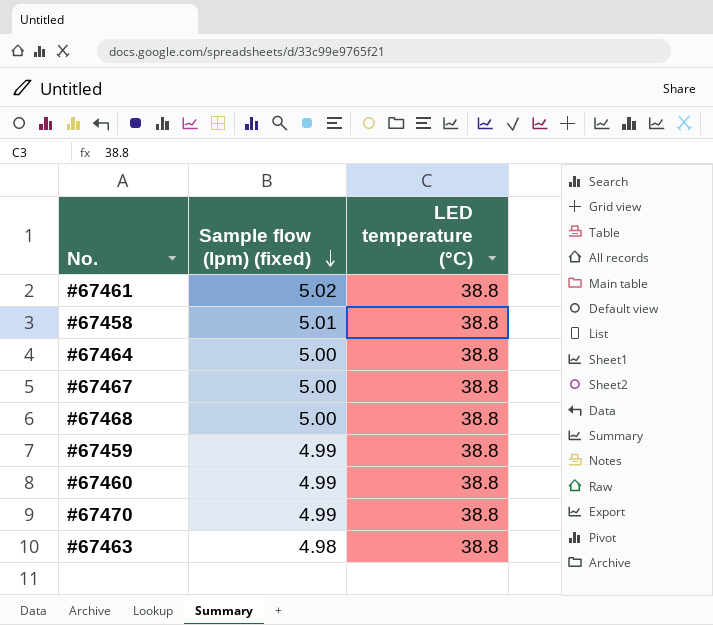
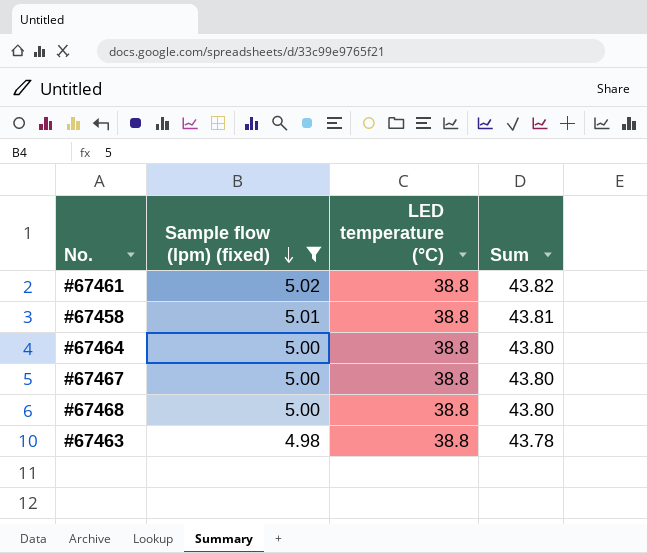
filter: none -> Sample flow (lpm) (fixed) != 4.99
column Sum | formula: none -> [Sample flow (lpm) (fixed)] + [LED temperature (°C)]

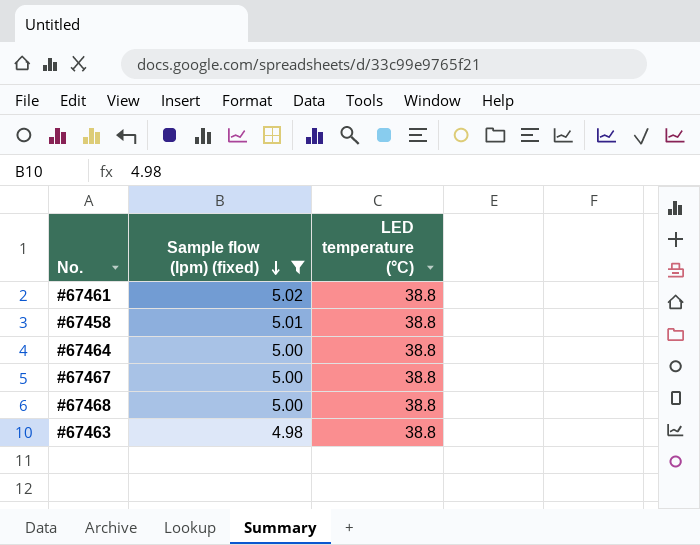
column Sum | formula: [Sample flow (lpm) (fixed)] + [LED temperature (°C)] -> none

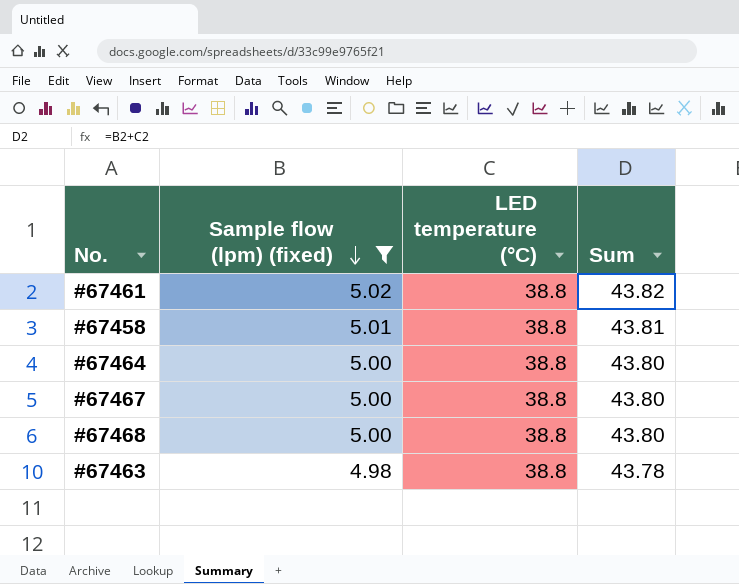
column Sum | formula: none -> [Sample flow (lpm) (fixed)] + [LED temperature (°C)]

